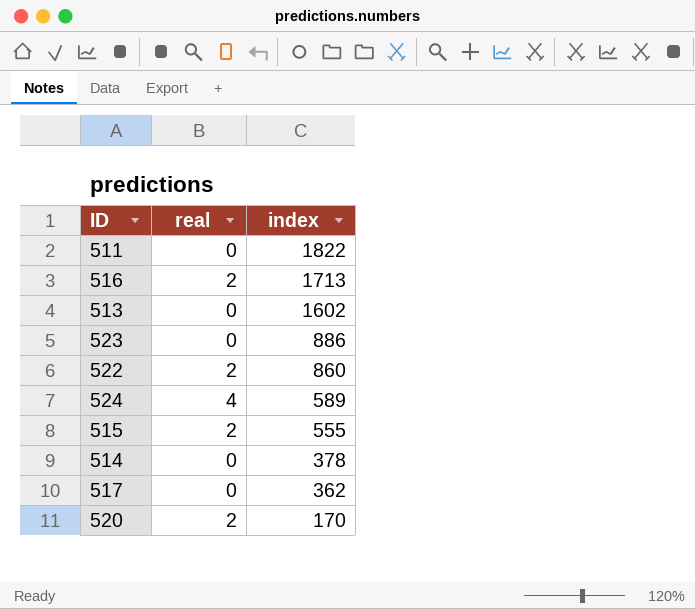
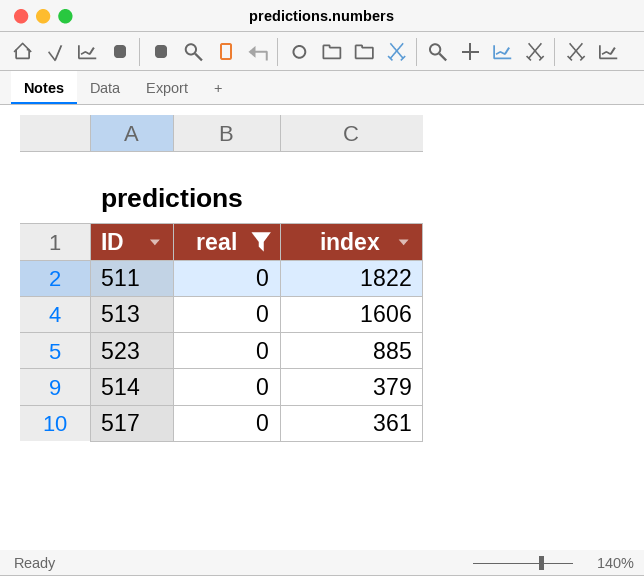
filter: none -> real = 0
513 | index: 1602 -> 1606
523 | index: 886 -> 885
514 | index: 378 -> 379
517 | index: 362 -> 361

